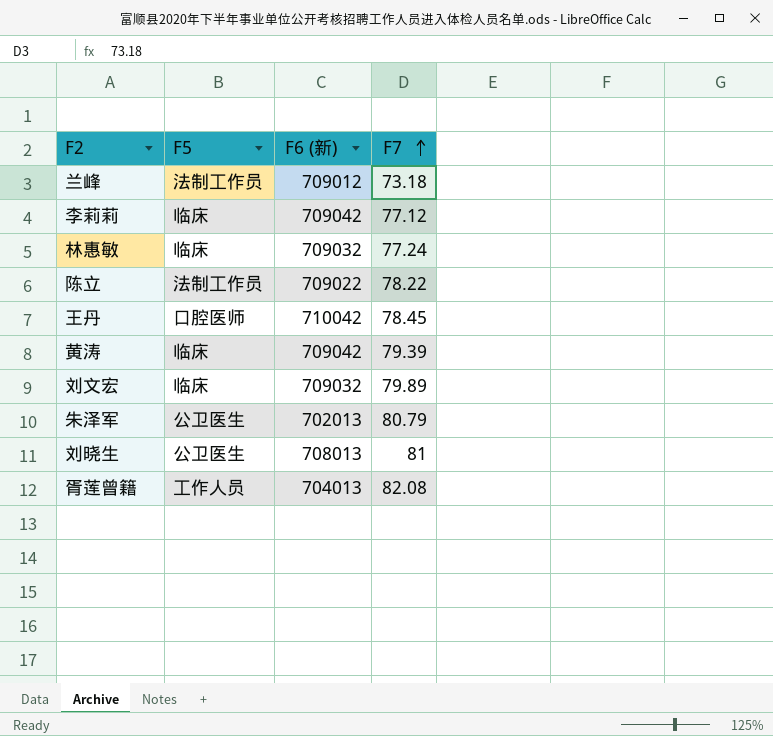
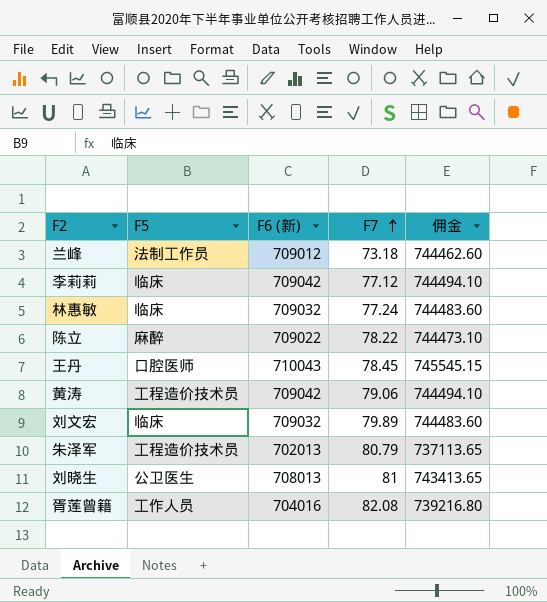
column 佣金 | formula: none -> [F6 (新)] * 1.05
陈立 | F5: 法制工作员 -> 麻醉
王丹 | F6 (新): 710042 -> 710043
黄涛 | F5: 临床 -> 工程造价技术员
黄涛 | F7: 79.39 -> 79.06
朱泽军 | F5: 公卫医生 -> 工程造价技术员
胥莲曾籍 | F6 (新): 704013 -> 704016

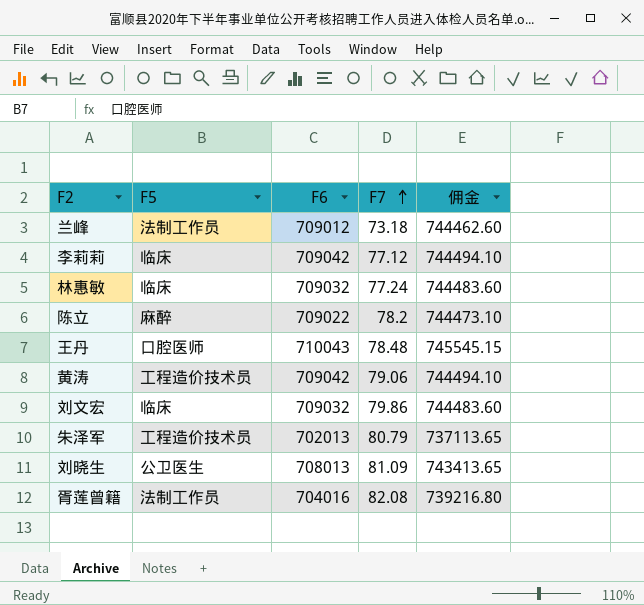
column name: F6 (新) -> F6
陈立 | F7: 78.22 -> 78.2
王丹 | F7: 78.45 -> 78.48
刘文宏 | F7: 79.89 -> 79.86
刘晓生 | F7: 81 -> 81.09
胥莲曾籍 | F5: 工作人员 -> 法制工作员

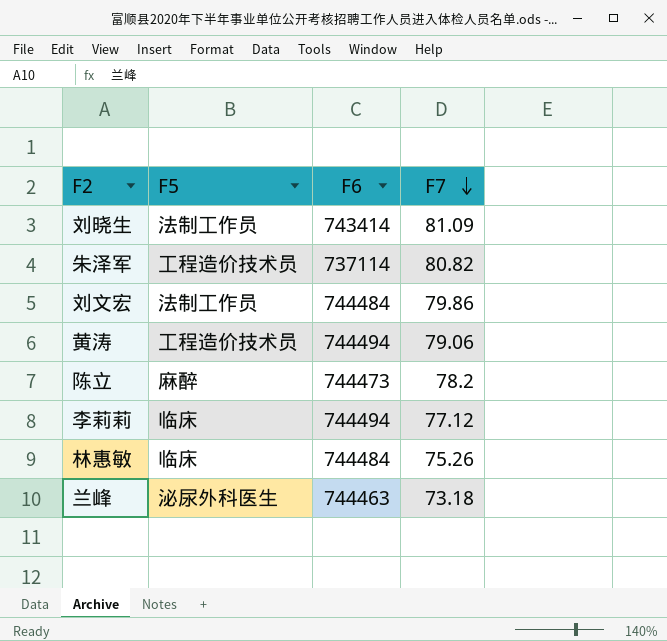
row order: F7 ascending -> F7 descending
column 佣金 | formula: [F6] * 1.05 -> none
row 王丹: 口腔医师 | 710043 | 78.48 | 745545.15 -> none
row 胥莲曾籍: 法制工作员 | 704016 | 82.08 | 739216.80 -> none
刘晓生 | F5: 公卫医生 -> 法制工作员
刘晓生 | F6: 708013 -> 743414
朱泽军 | F6: 702013 -> 737114
朱泽军 | F7: 80.79 -> 80.82
刘文宏 | F5: 临床 -> 法制工作员
刘文宏 | F6: 709032 -> 744484
黄涛 | F6: 709042 -> 744494
陈立 | F6: 709022 -> 744473
李莉莉 | F6: 709042 -> 744494
林惠敏 | F6: 709032 -> 744484
林惠敏 | F7: 77.24 -> 75.26
兰峰 | F5: 法制工作员 -> 泌尿外科医生
兰峰 | F6: 709012 -> 744463

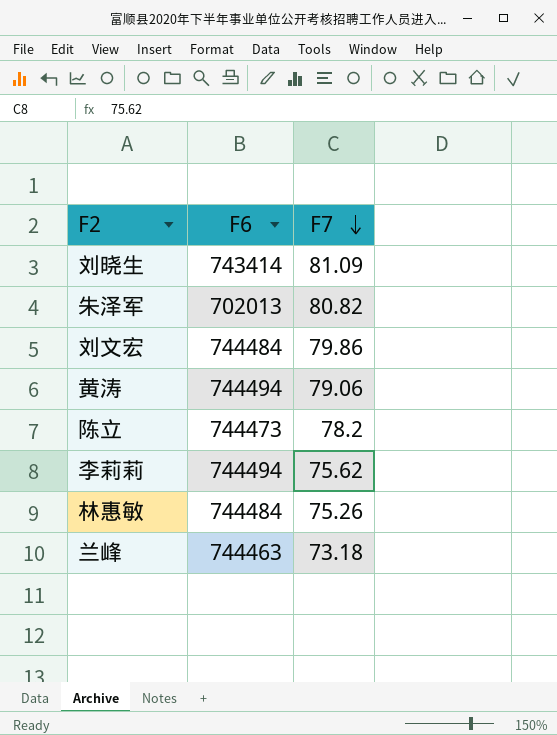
column F5 | position: 2 -> none
朱泽军 | F6: 737114 -> 702013
李莉莉 | F7: 77.12 -> 75.62

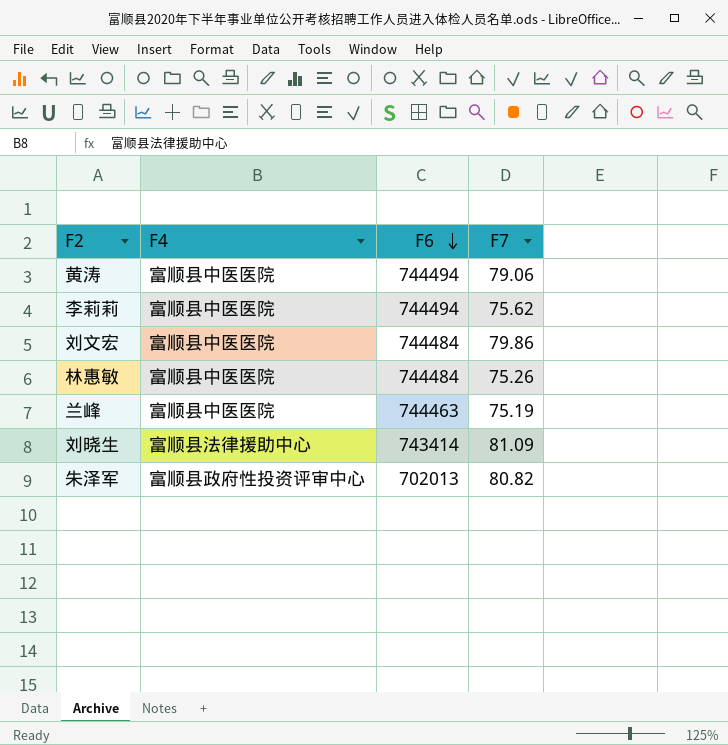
row order: F7 descending -> F6 descending
column F4 | position: none -> 2
row 陈立: 744473 | 78.2 -> none
兰峰 | F7: 73.18 -> 75.19

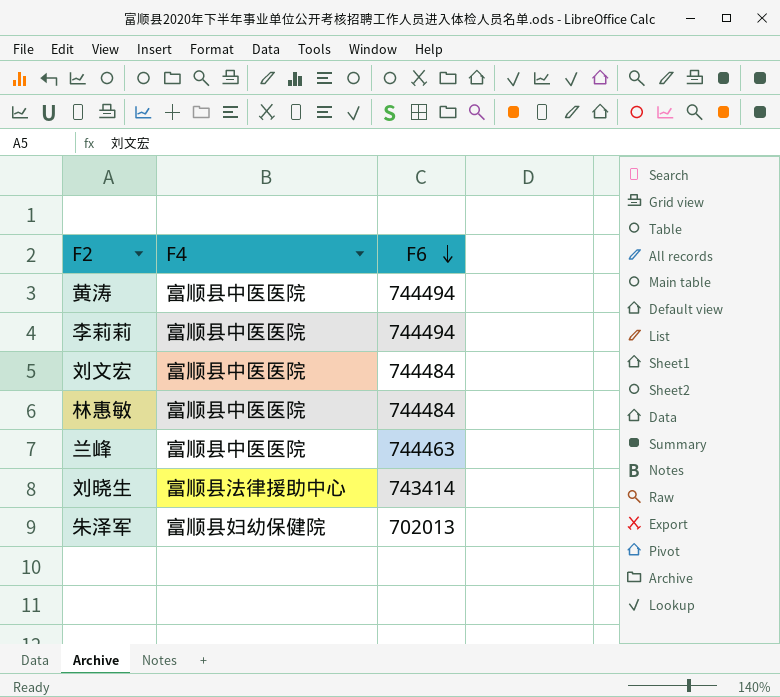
column F7 | position: 4 -> none
朱泽军 | F4: 富顺县政府性投资评审中心 -> 富顺县妇幼保健院

